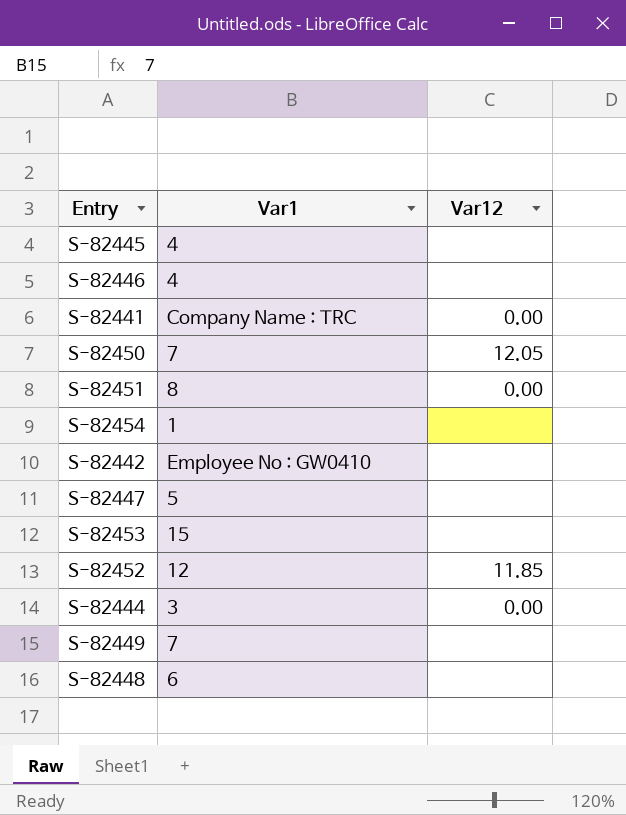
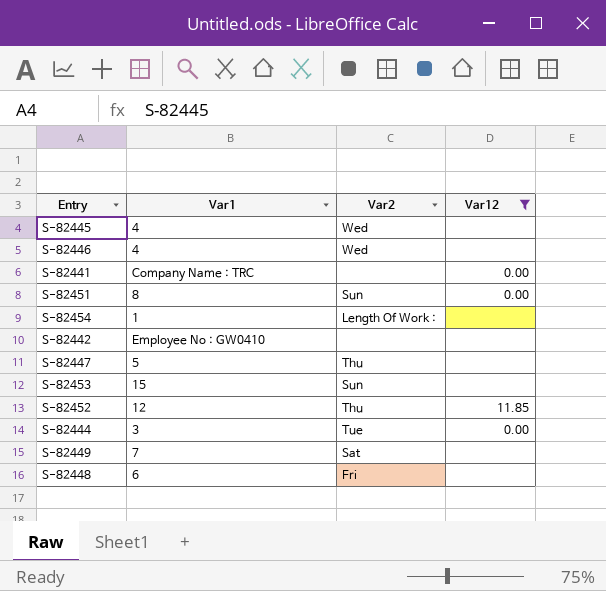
filter: none -> Var12 != 12.05
column Var2 | position: none -> 3

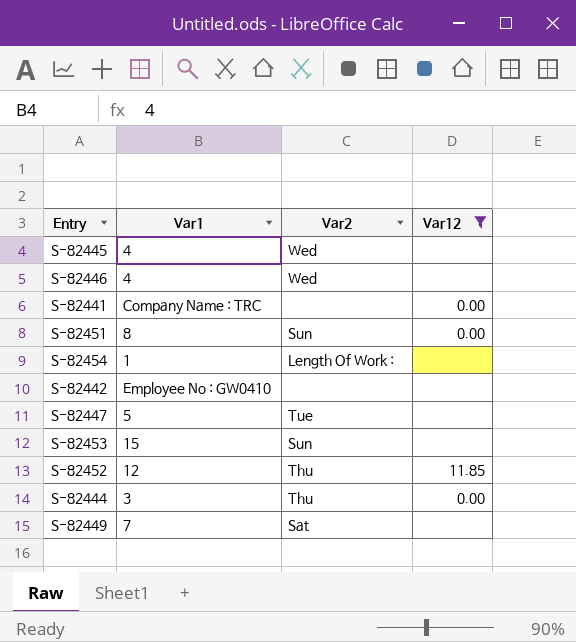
row S-82448: 6 | Fri | none -> none
S-82447 | Var2: Thu -> Tue
S-82444 | Var2: Tue -> Thu

